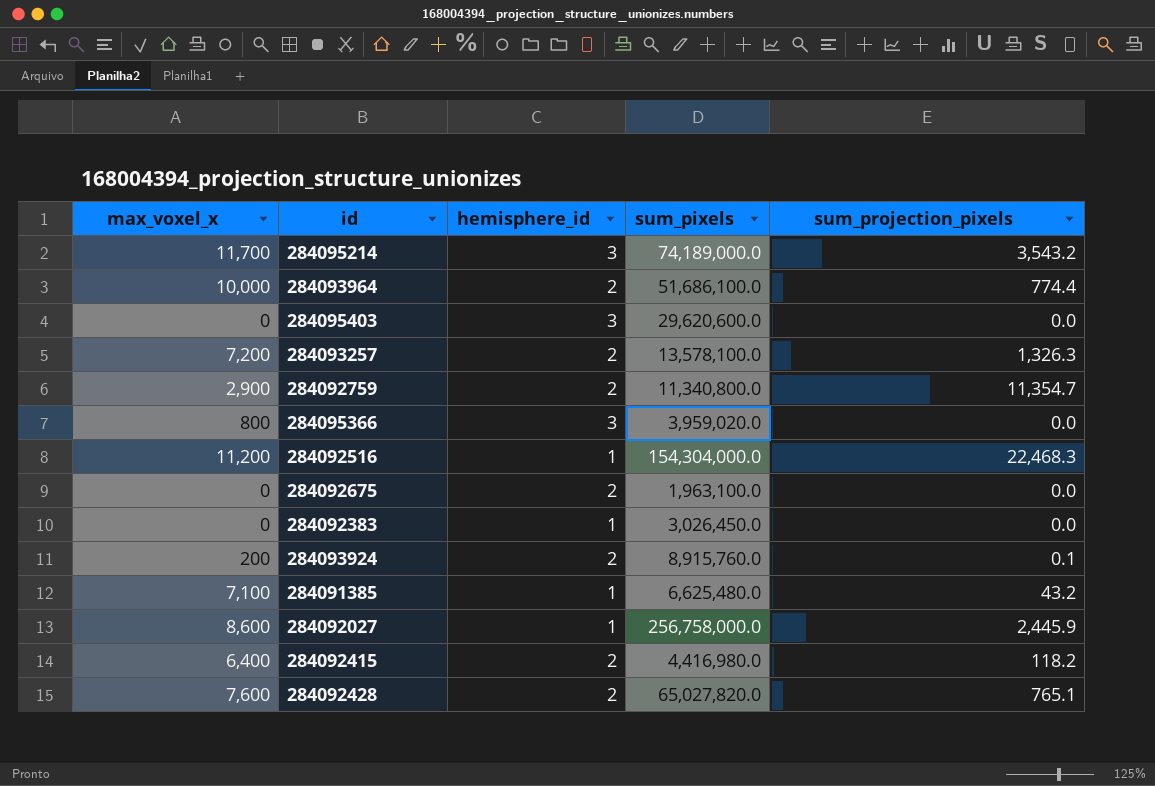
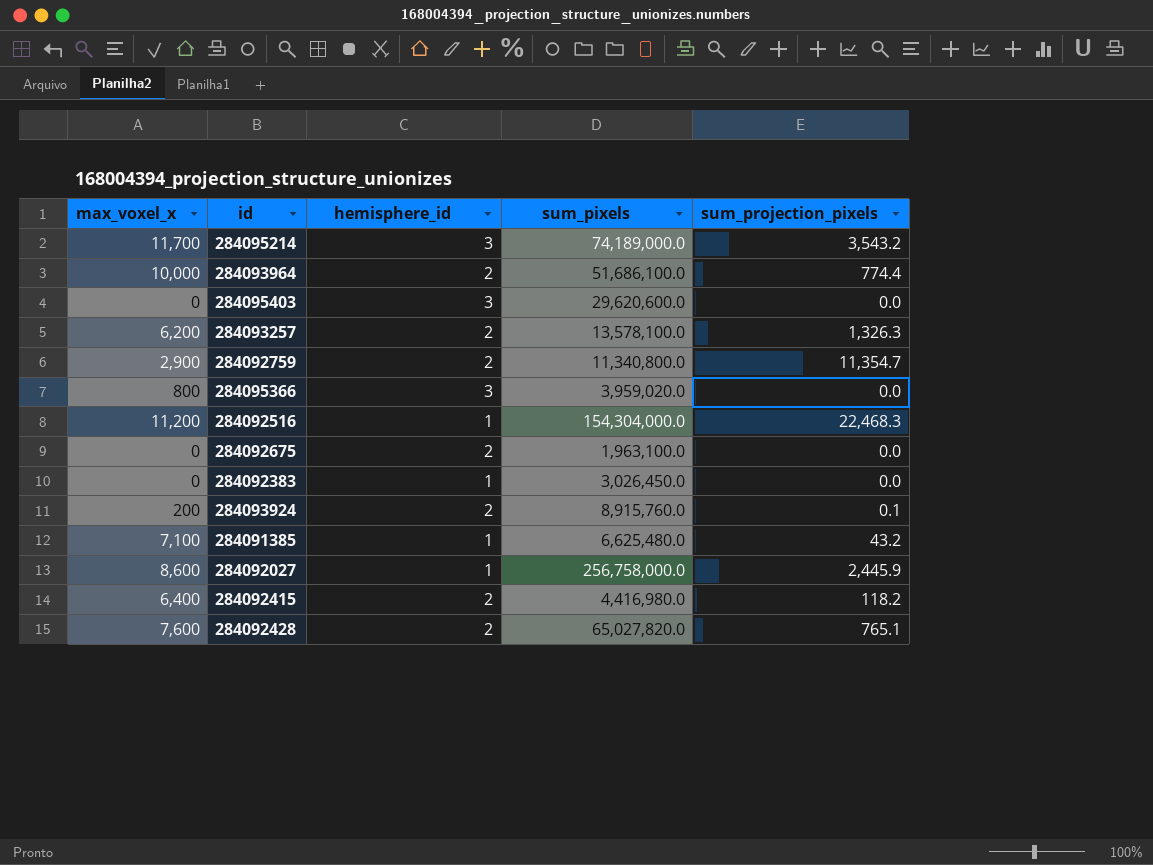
284093257 | max_voxel_x: 7,200 -> 6,200

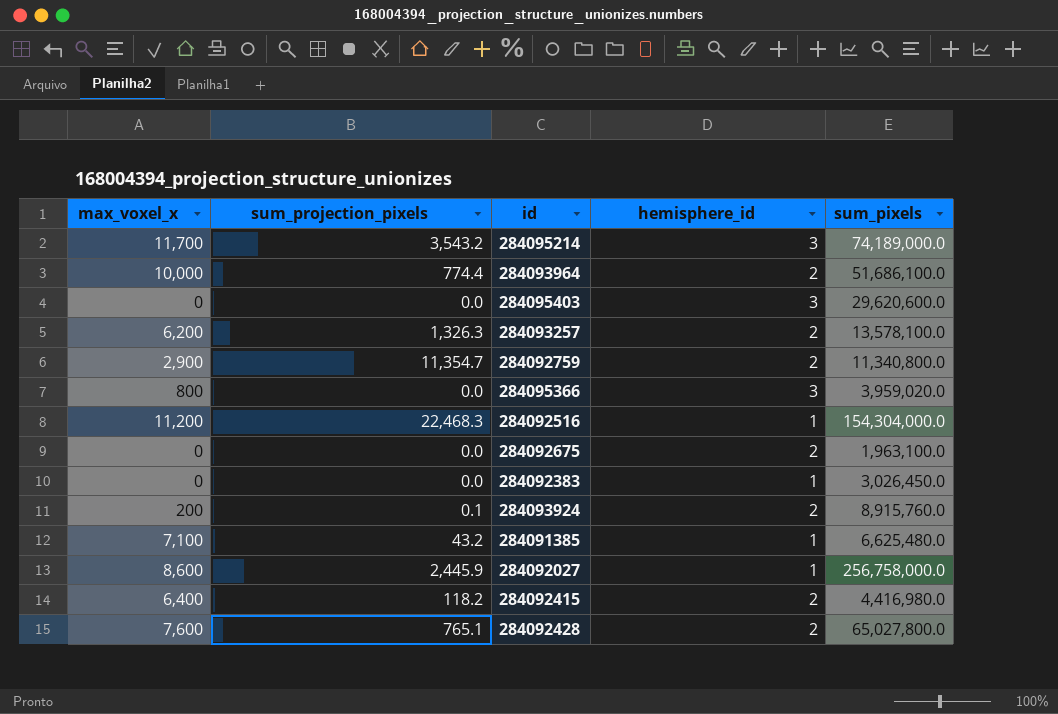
column sum_projection_pixels | position: 5 -> 2
284092428 | sum_pixels: 65,027,820.0 -> 65,027,800.0

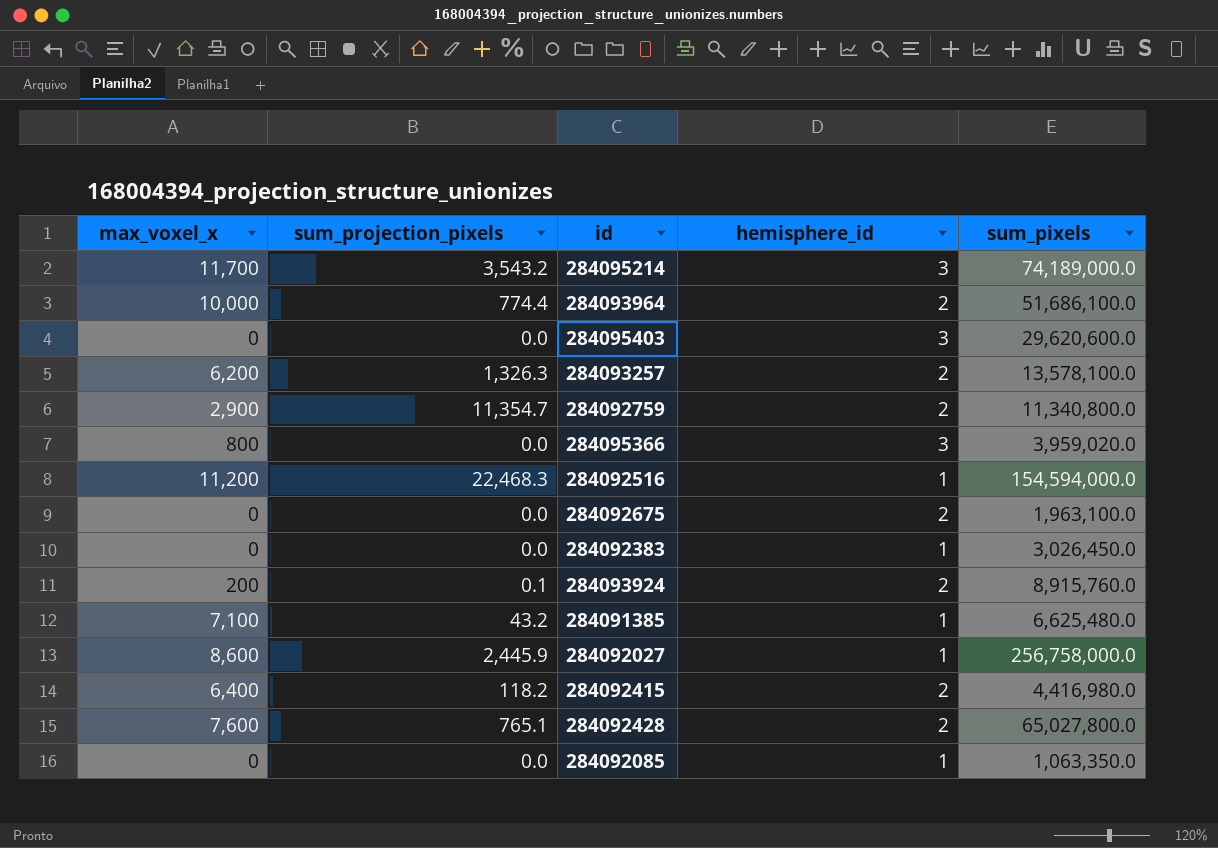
284092516 | sum_pixels: 154,304,000.0 -> 154,594,000.0
row 284092085: none -> 0 | 0.0 | 1 | 1,063,350.0

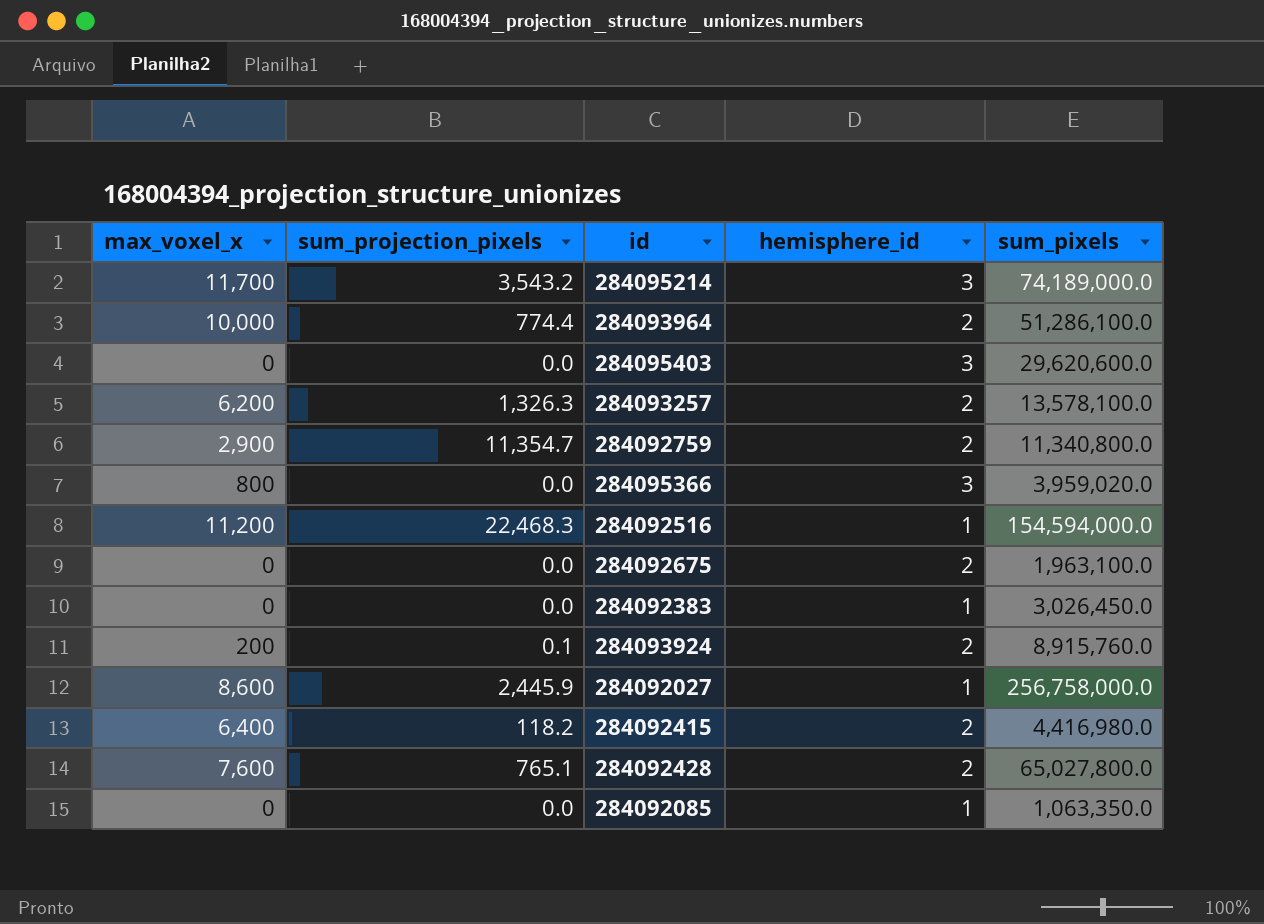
row 284091385: 7,100 | 43.2 | 1 | 6,625,480.0 -> none
284093964 | sum_pixels: 51,686,100.0 -> 51,286,100.0

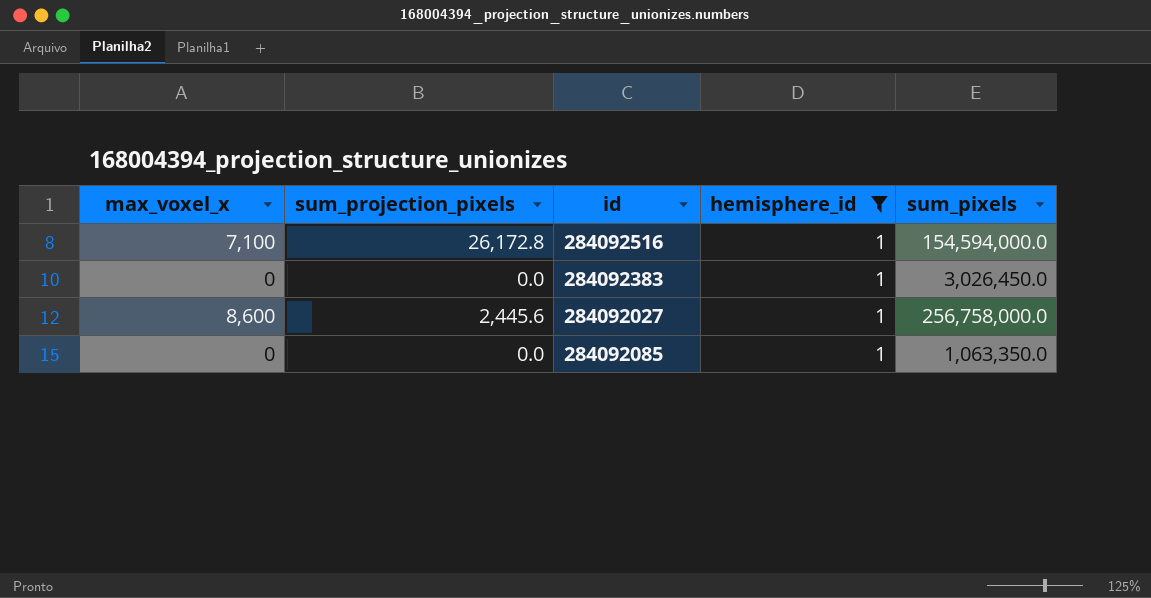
filter: none -> hemisphere_id = 1
284092516 | max_voxel_x: 11,200 -> 7,100
284092516 | sum_projection_pixels: 22,468.3 -> 26,172.8
284092027 | sum_projection_pixels: 2,445.9 -> 2,445.6

